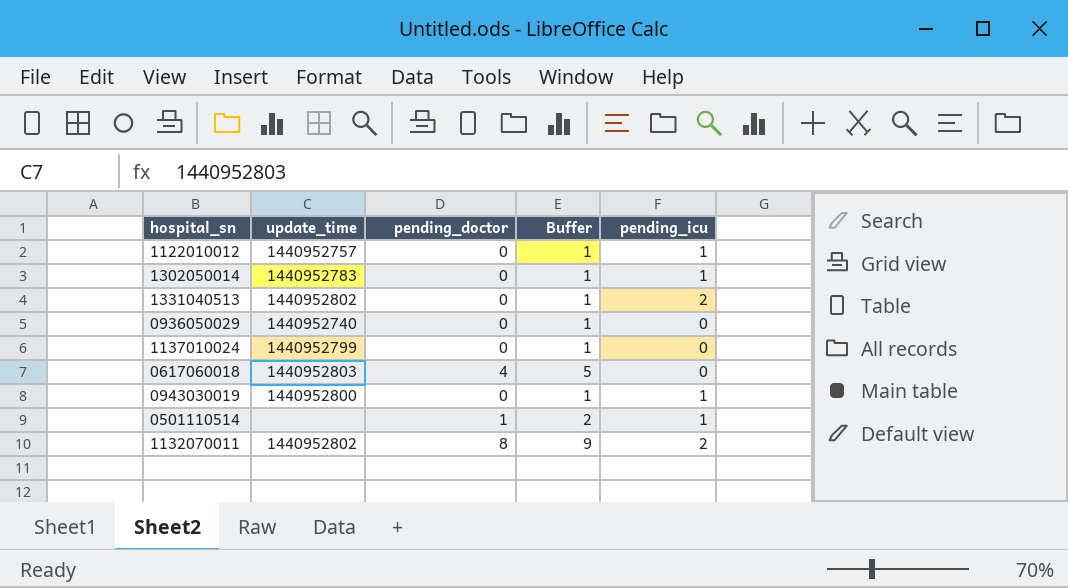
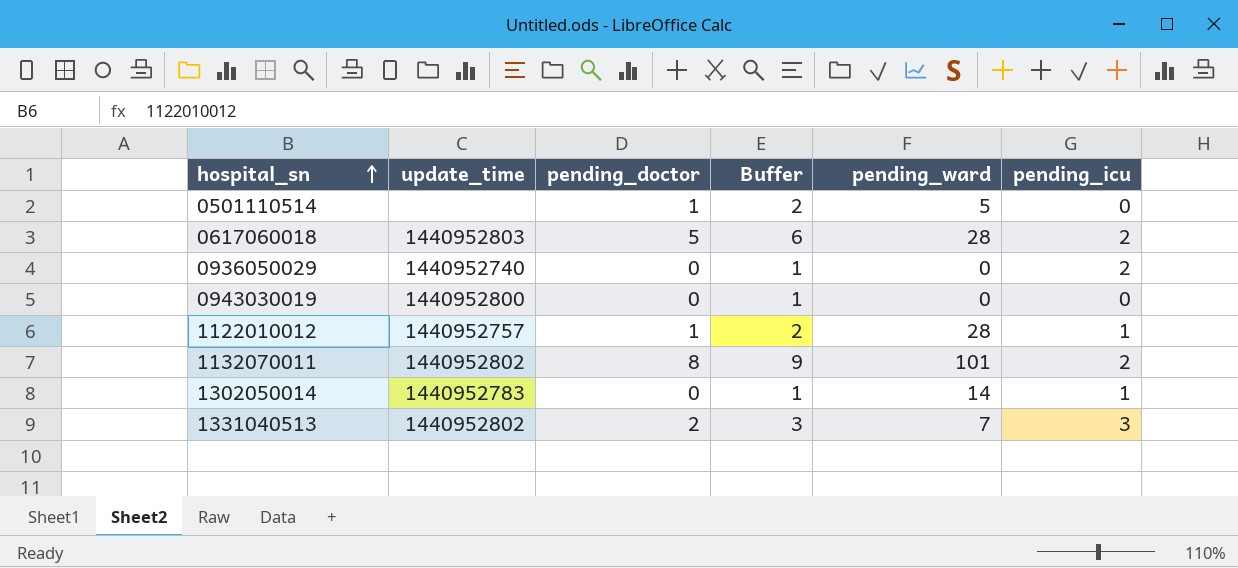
row order: none -> hospital_sn ascending
column pending_ward | position: none -> 5
row 1137010024: 1440952799 | 0 | 1 | 0 -> none
0501110514 | pending_icu: 1 -> 0
0617060018 | pending_doctor: 4 -> 5
0617060018 | Buffer: 5 -> 6
0617060018 | pending_icu: 0 -> 2
0936050029 | pending_icu: 0 -> 2
0943030019 | pending_icu: 1 -> 0
1122010012 | pending_doctor: 0 -> 1
1122010012 | Buffer: 1 -> 2
1331040513 | pending_doctor: 0 -> 2
1331040513 | Buffer: 1 -> 3
1331040513 | pending_icu: 2 -> 3

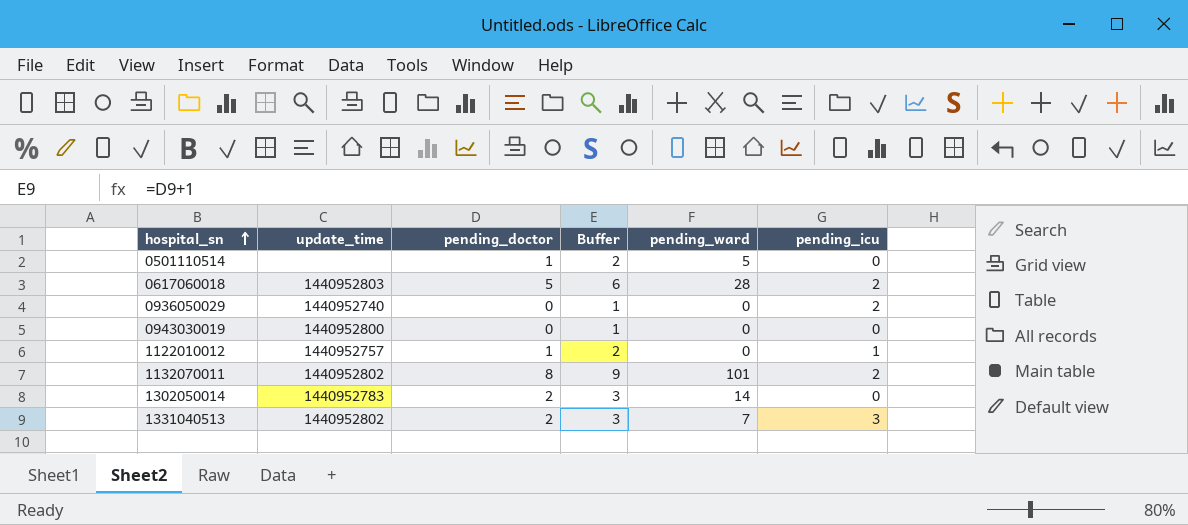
1122010012 | pending_ward: 28 -> 0
1302050014 | pending_doctor: 0 -> 2
1302050014 | Buffer: 1 -> 3
1302050014 | pending_icu: 1 -> 0

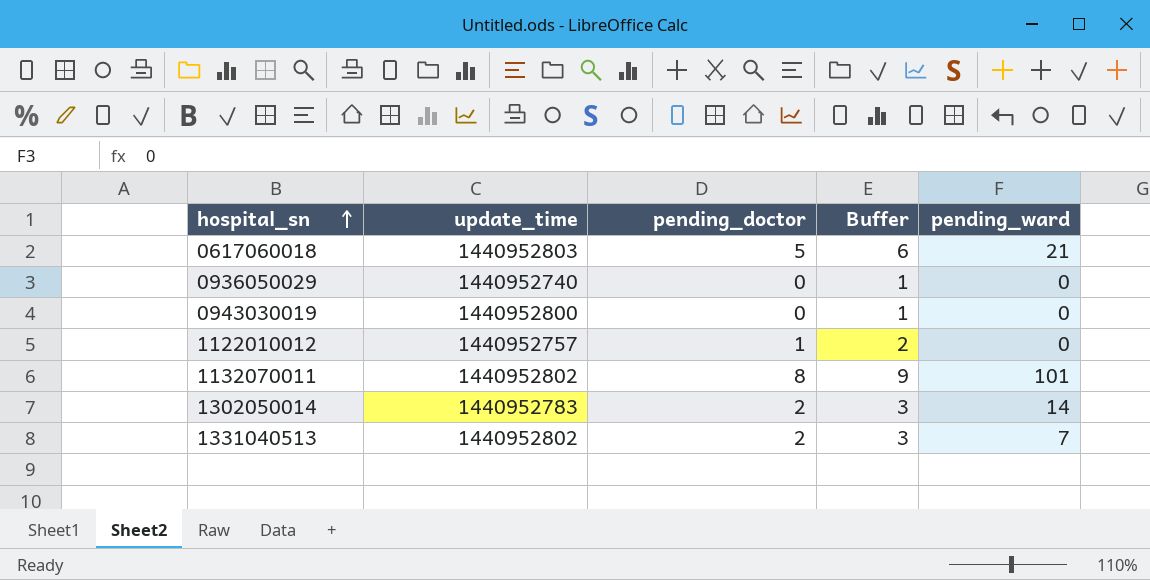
column pending_icu | position: 6 -> none
row 0501110514: none | 1 | 2 | 5 | 0 -> none
0617060018 | pending_ward: 28 -> 21

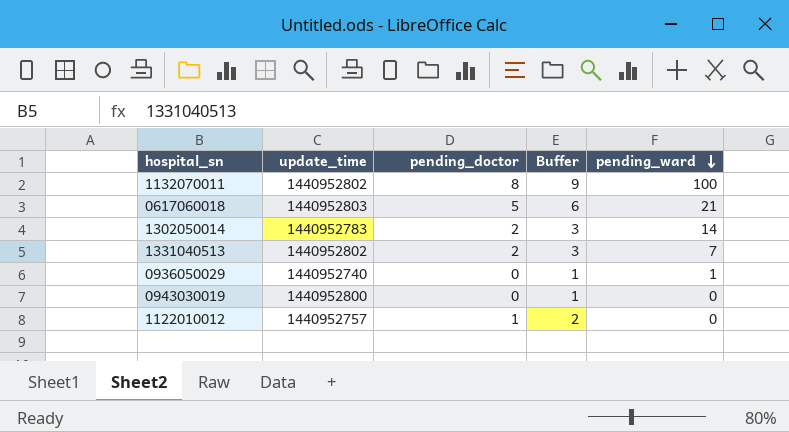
row order: hospital_sn ascending -> pending_ward descending
1132070011 | pending_ward: 101 -> 100
0936050029 | pending_ward: 0 -> 1

